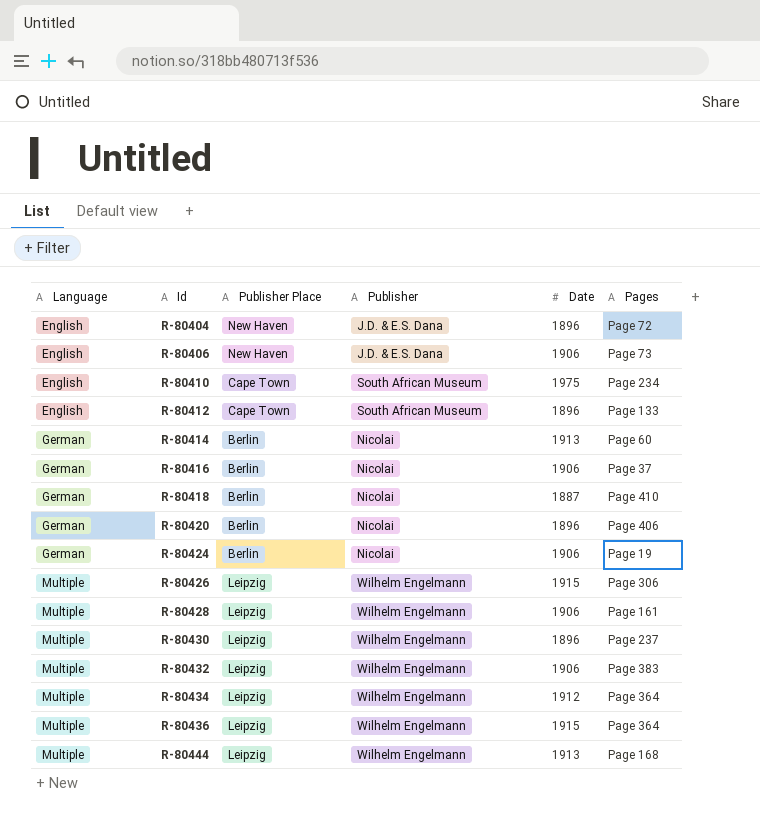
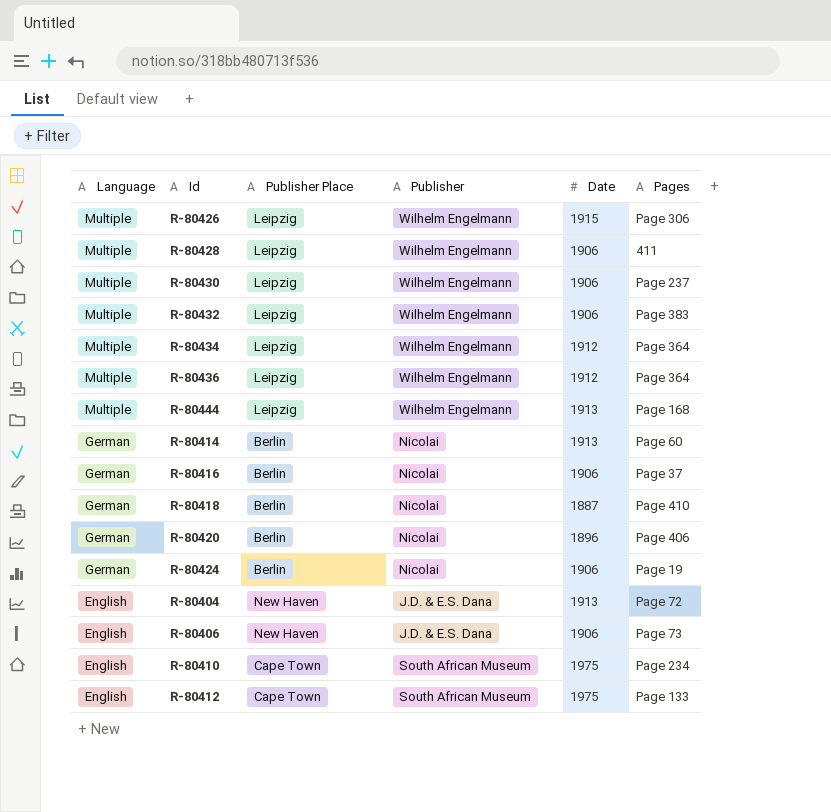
row order: Language ascending -> Language descending
R-80428 | Pages: Page 161 -> 411
R-80430 | Date: 1896 -> 1906
R-80436 | Date: 1915 -> 1912
R-80404 | Date: 1896 -> 1913
R-80412 | Date: 1896 -> 1975

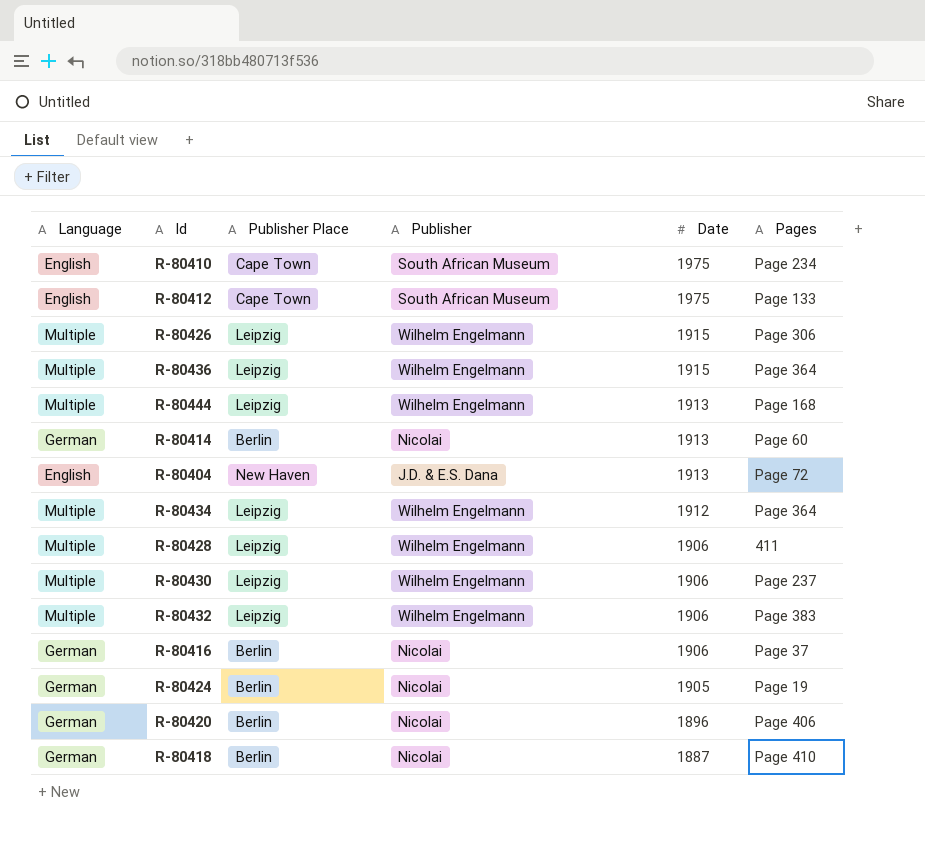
row order: Language descending -> Date descending
row R-80406: English | New Haven | J.D. & E.S. Dana | 1906 | Page 73 -> none
R-80436 | Date: 1912 -> 1915
R-80424 | Date: 1906 -> 1905

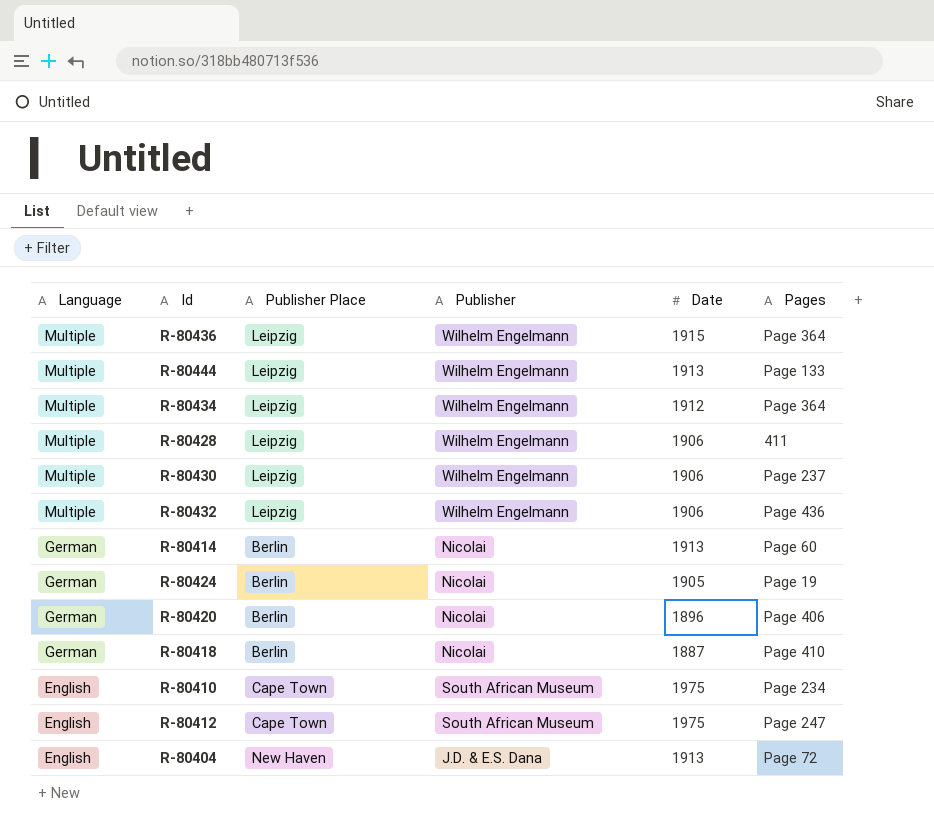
row order: Date descending -> Language descending
row R-80426: Multiple | Leipzig | Wilhelm Engelmann | 1915 | Page 306 -> none
row R-80416: German | Berlin | Nicolai | 1906 | Page 37 -> none
R-80444 | Pages: Page 168 -> Page 133
R-80432 | Pages: Page 383 -> Page 436
R-80412 | Pages: Page 133 -> Page 247

